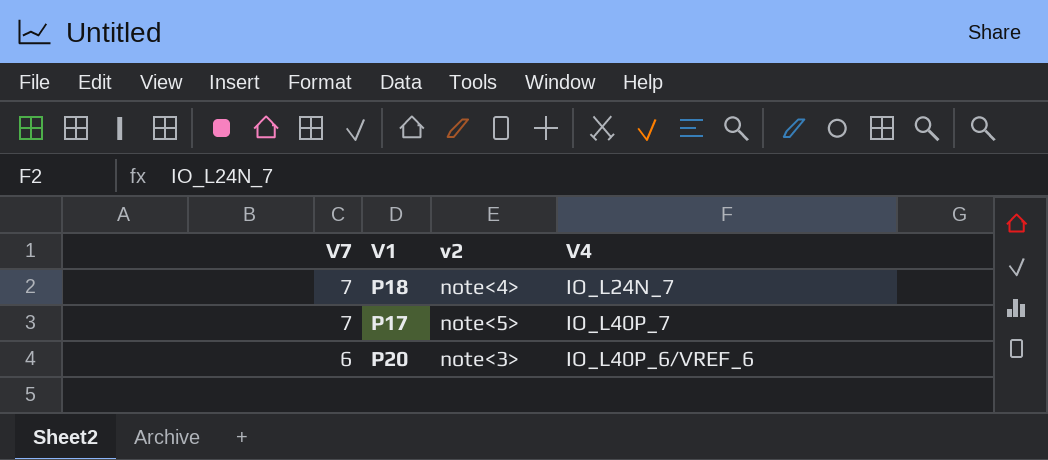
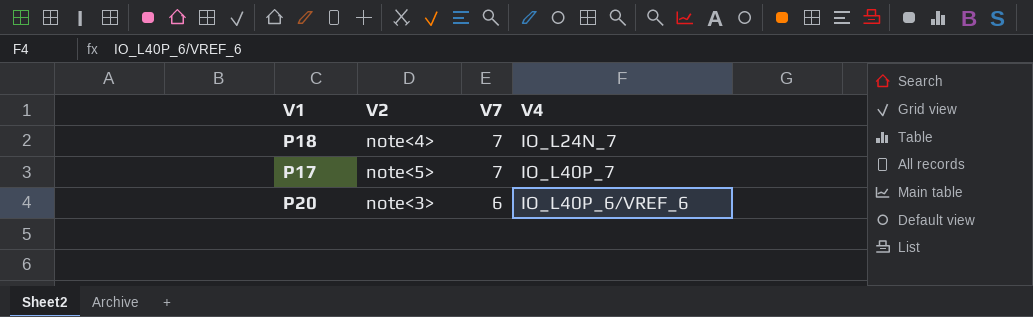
column name: v2 -> V2
column V7 | position: 1 -> 3

